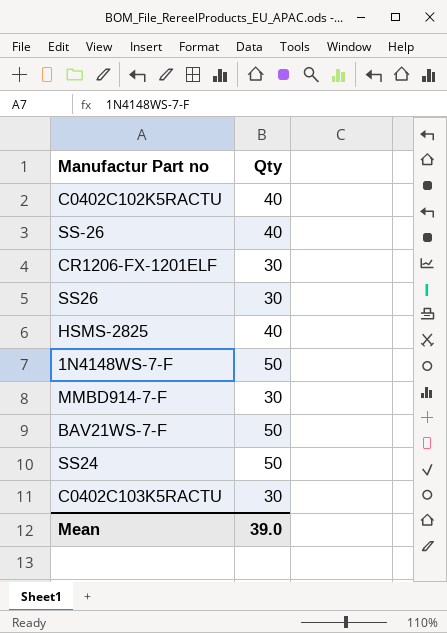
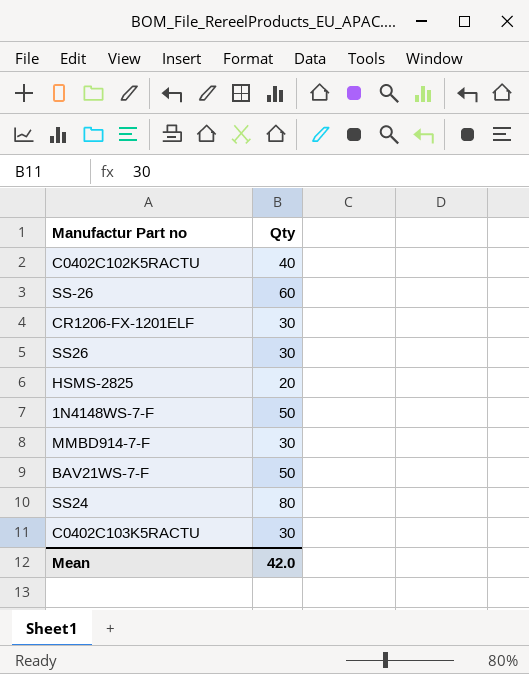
SS-26 | Qty: 40 -> 60
HSMS-2825 | Qty: 40 -> 20
SS24 | Qty: 50 -> 80
Mean | Qty: 39.0 -> 42.0

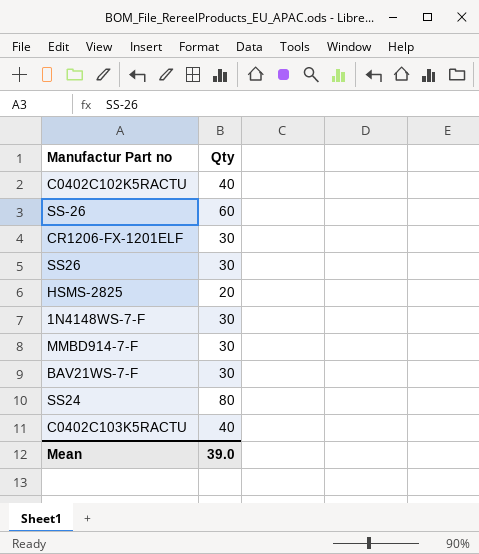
1N4148WS-7-F | Qty: 50 -> 30
BAV21WS-7-F | Qty: 50 -> 30
C0402C103K5RACTU | Qty: 30 -> 40
Mean | Qty: 42.0 -> 39.0

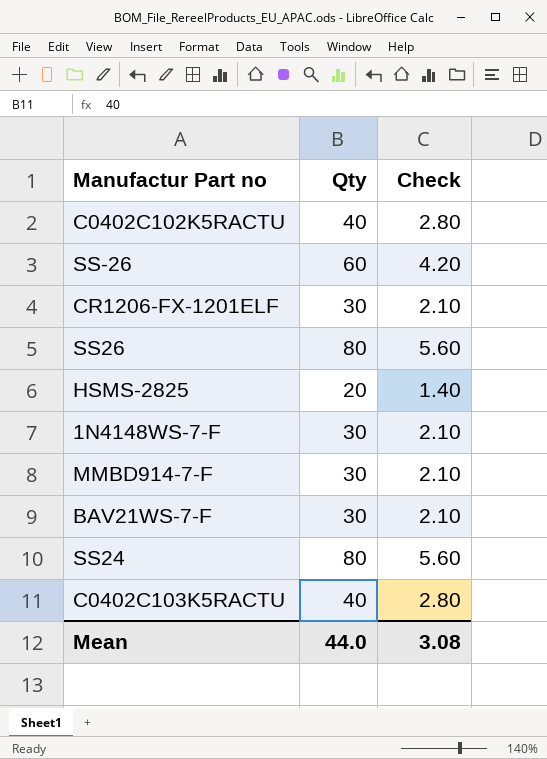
column Check | formula: none -> [Qty] * 0.07
SS26 | Qty: 30 -> 80
Mean | Qty: 39.0 -> 44.0

